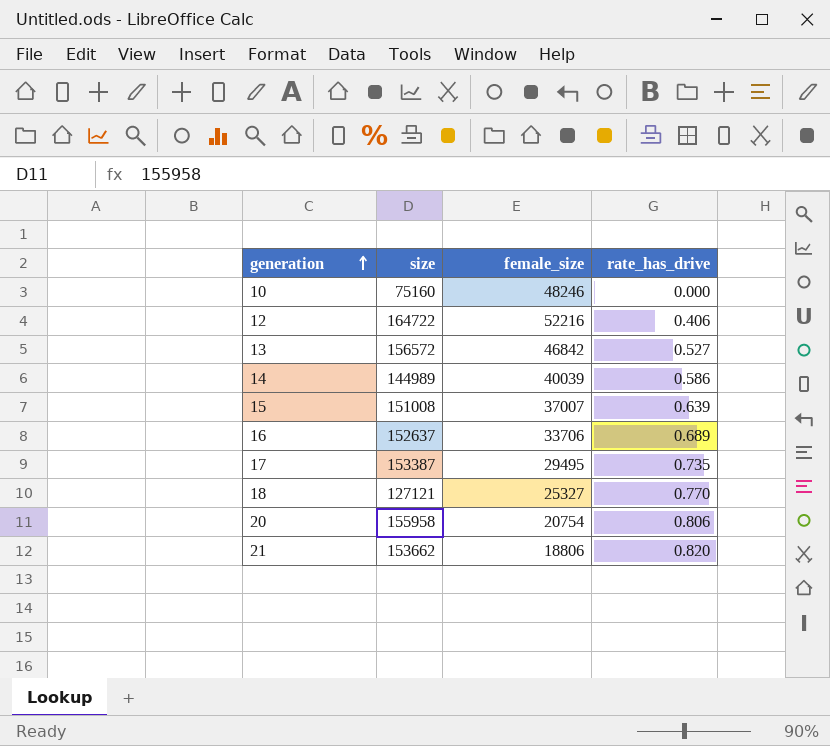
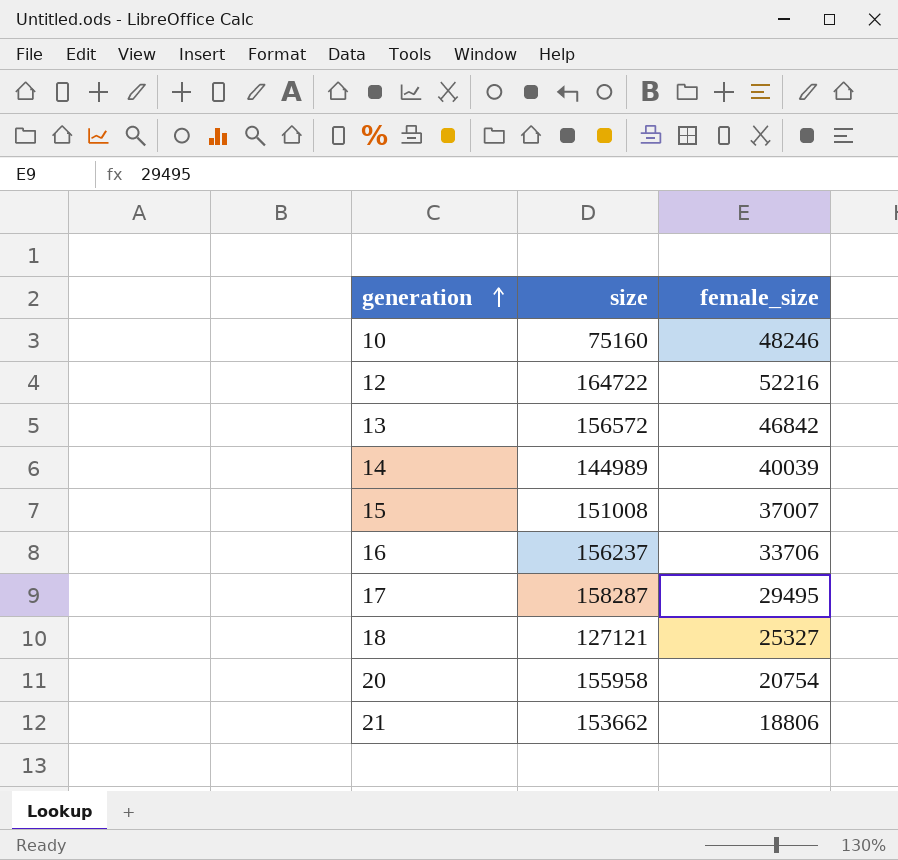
column rate_has_drive | position: 4 -> none
16 | size: 152637 -> 156237
17 | size: 153387 -> 158287

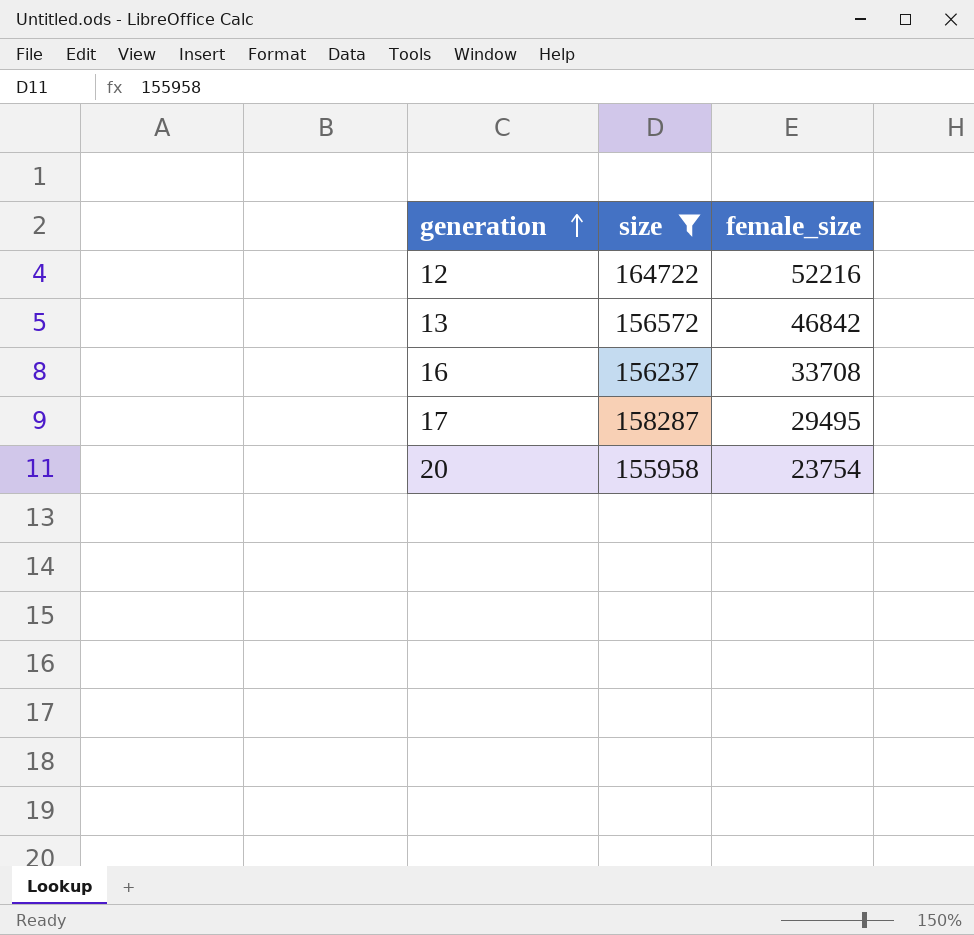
filter: none -> size >= 155958
16 | female_size: 33706 -> 33708
20 | female_size: 20754 -> 23754

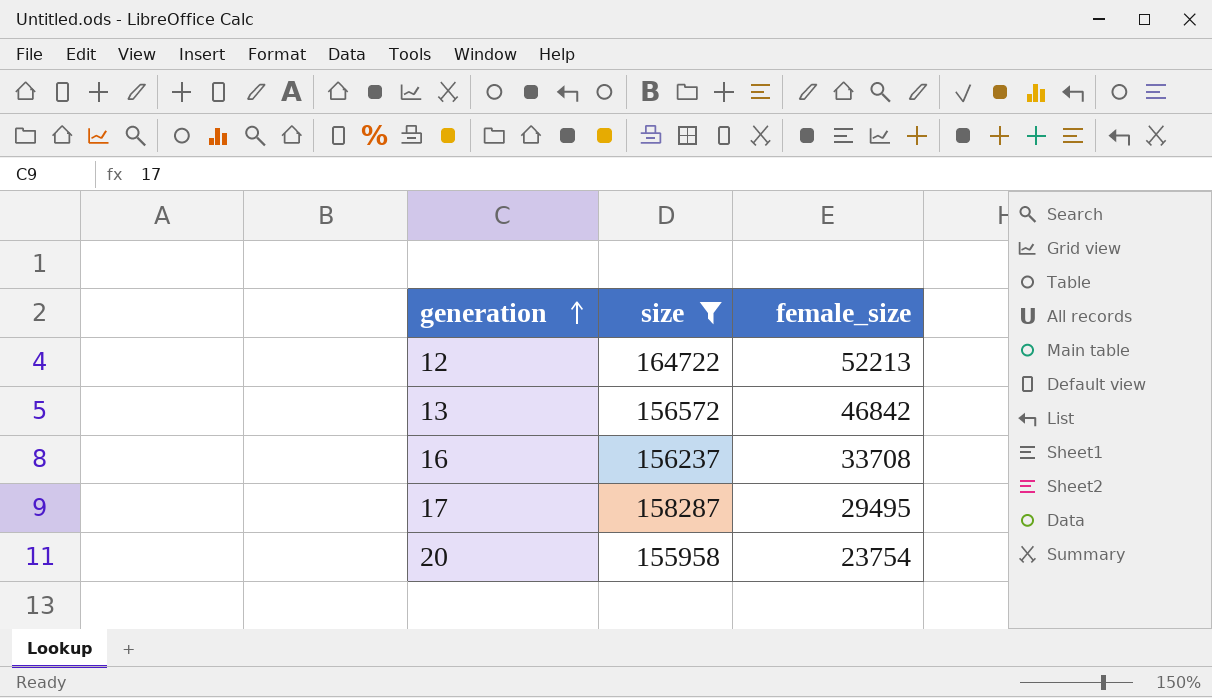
12 | female_size: 52216 -> 52213

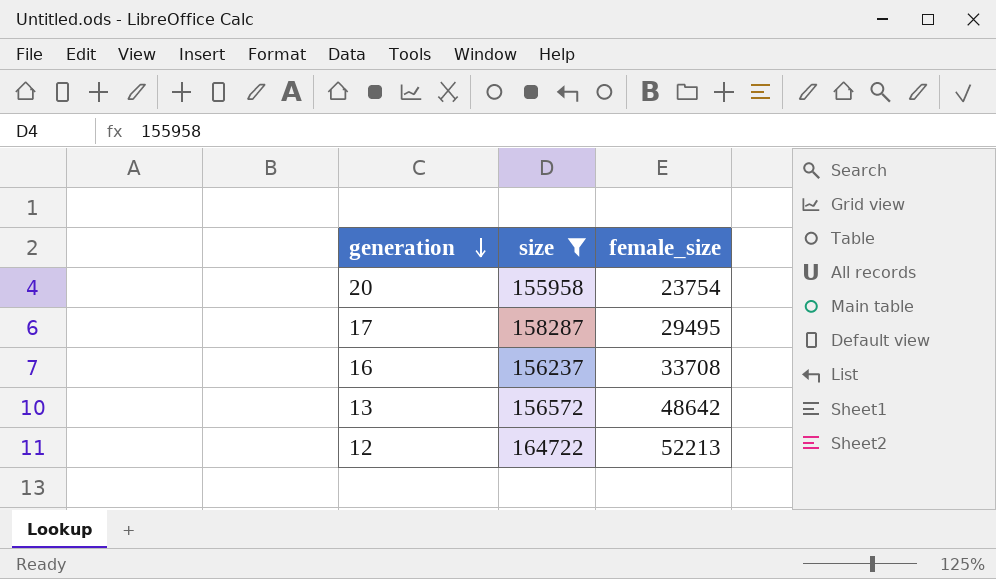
row order: generation ascending -> generation descending
13 | female_size: 46842 -> 48642

